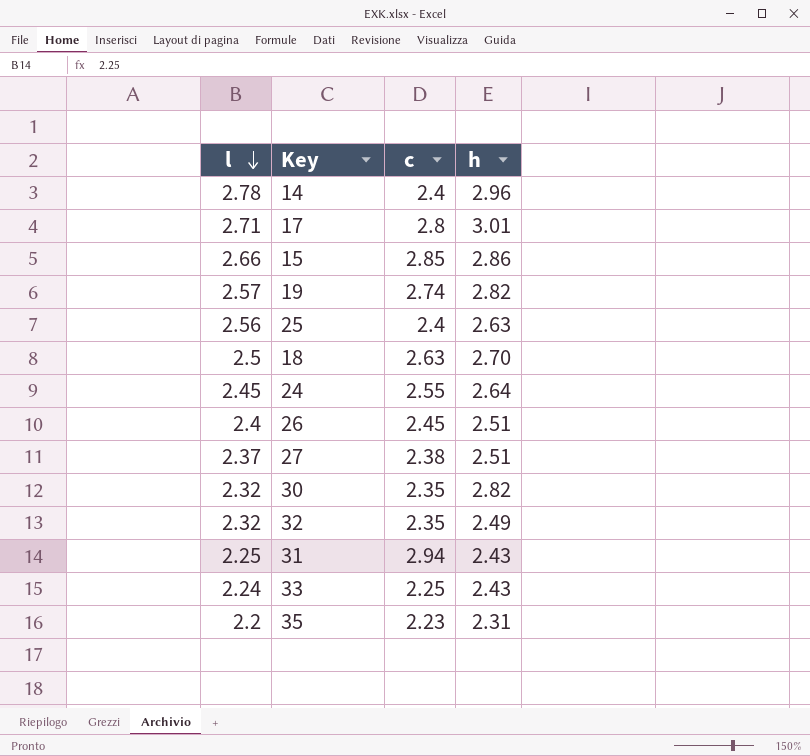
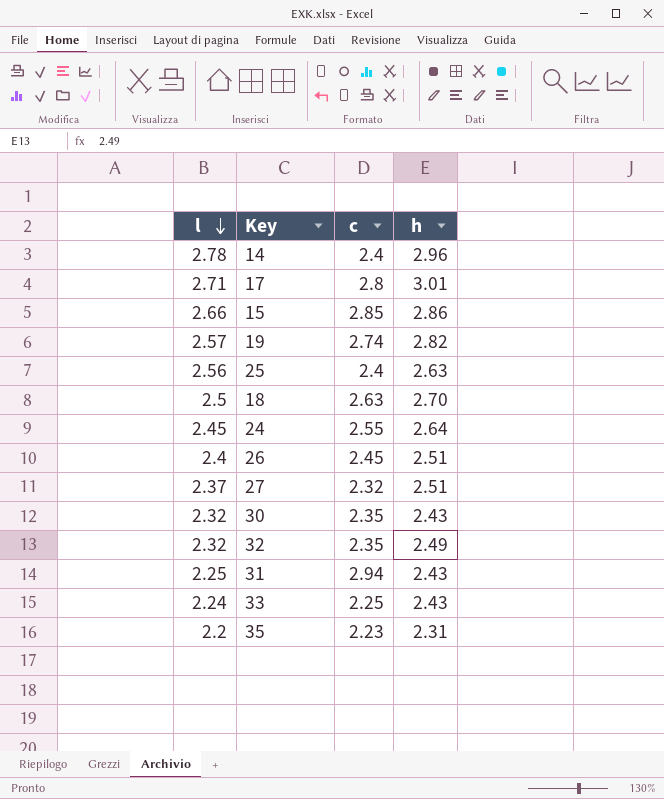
27 | c: 2.38 -> 2.32
30 | h: 2.82 -> 2.43

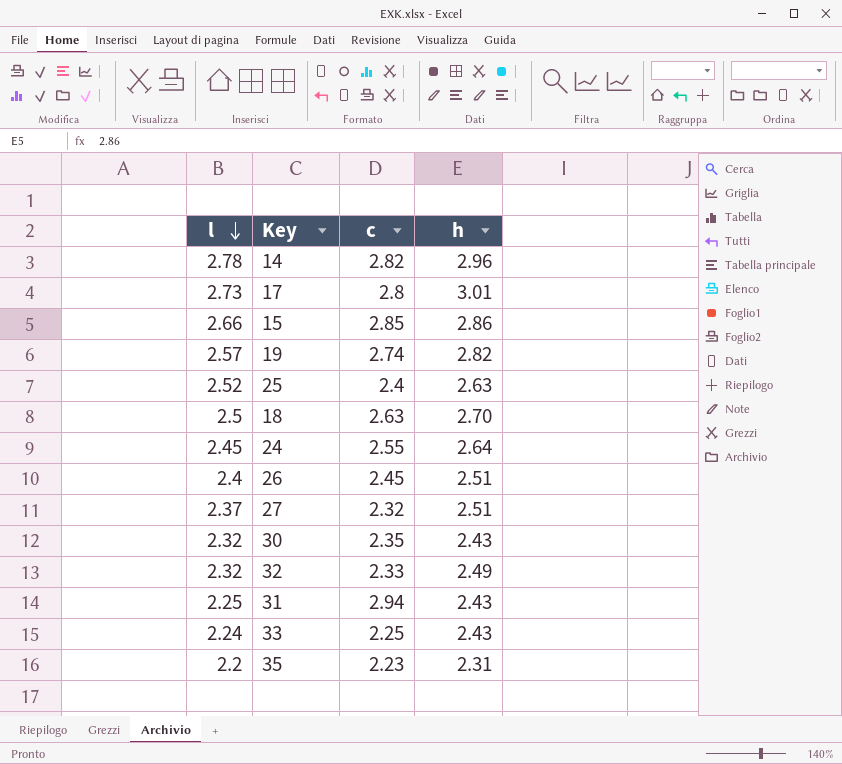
14 | c: 2.4 -> 2.82
17 | l: 2.71 -> 2.73
25 | l: 2.56 -> 2.52
32 | c: 2.35 -> 2.33

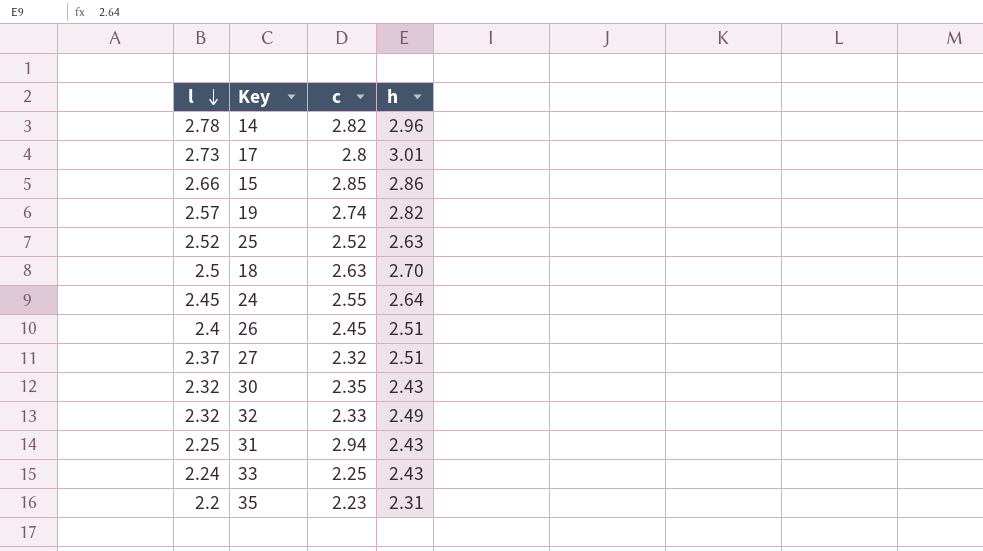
25 | c: 2.4 -> 2.52

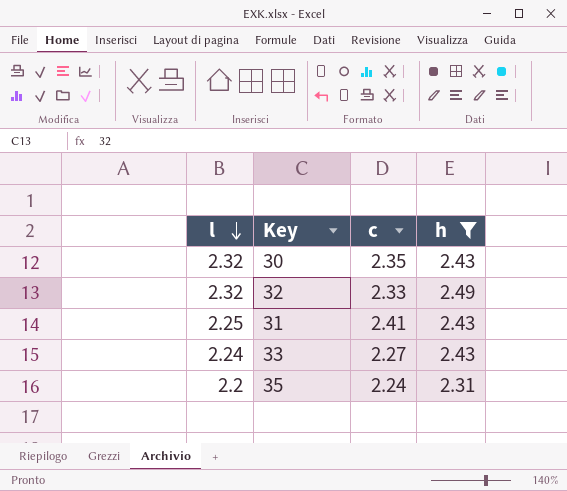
filter: none -> h <= 2.49
31 | c: 2.94 -> 2.41
33 | c: 2.25 -> 2.27
35 | c: 2.23 -> 2.24

